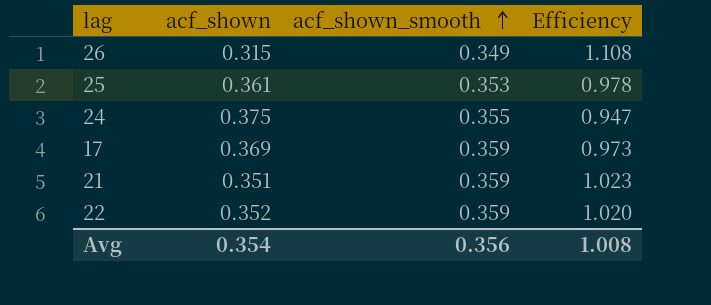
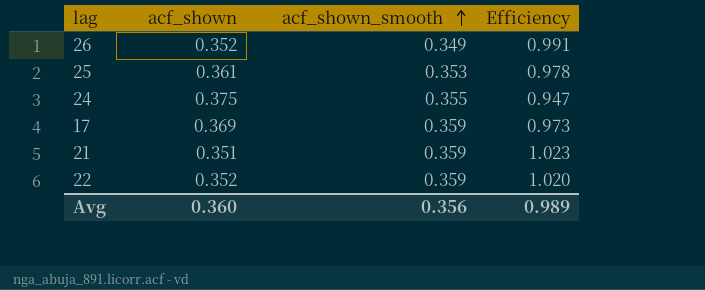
26 | acf_shown: 0.315 -> 0.352
26 | Efficiency: 1.108 -> 0.991
Avg | acf_shown: 0.354 -> 0.360
Avg | Efficiency: 1.008 -> 0.989

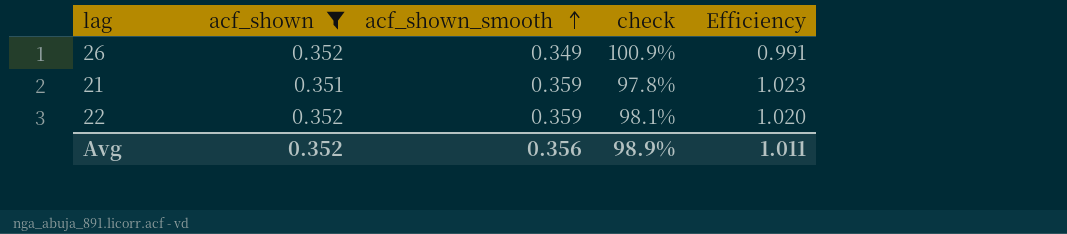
filter: none -> acf_shown <= 0.352
column check | formula: none -> [acf_shown] / [acf_shown_smooth]
Avg | acf_shown: 0.360 -> 0.352
Avg | Efficiency: 0.989 -> 1.011

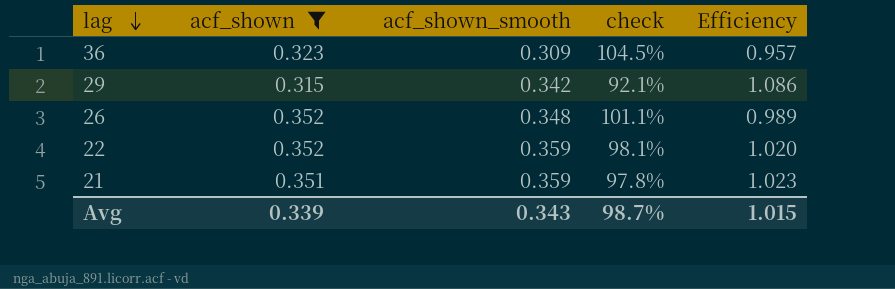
row order: acf_shown_smooth ascending -> lag descending
row 36: none -> 0.323 | 0.309 | 104.5% | 0.957
row 29: none -> 0.315 | 0.342 | 92.1% | 1.086
26 | acf_shown_smooth: 0.349 -> 0.348
26 | check: 100.9% -> 101.1%
26 | Efficiency: 0.991 -> 0.989
Avg | acf_shown: 0.352 -> 0.339
Avg | acf_shown_smooth: 0.356 -> 0.343
Avg | check: 98.9% -> 98.7%
Avg | Efficiency: 1.011 -> 1.015

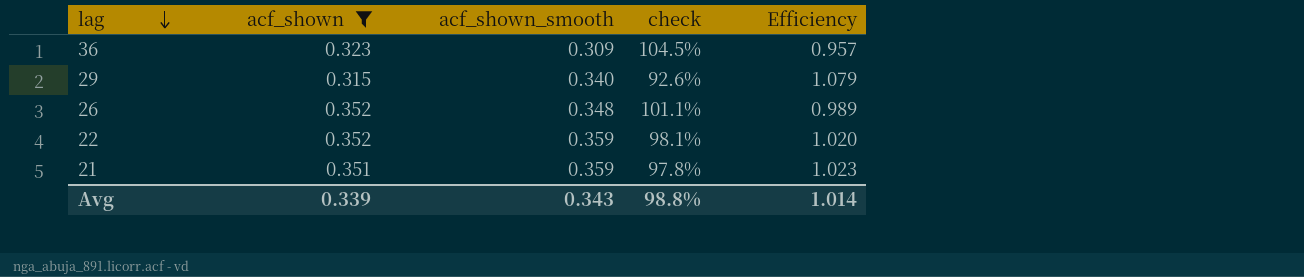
29 | acf_shown_smooth: 0.342 -> 0.340
29 | check: 92.1% -> 92.6%
29 | Efficiency: 1.086 -> 1.079
Avg | check: 98.7% -> 98.8%
Avg | Efficiency: 1.015 -> 1.014

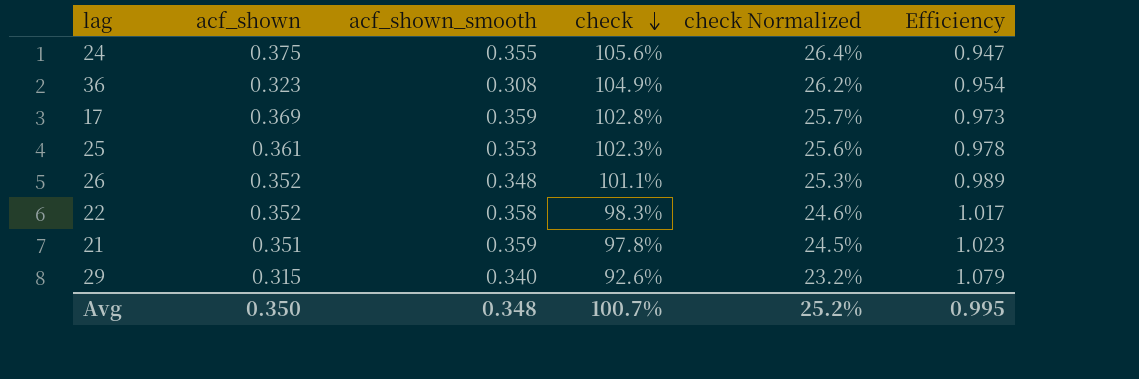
filter: acf_shown <= 0.352 -> none
row order: lag descending -> check descending
column check Normalized | formula: none -> [check] * 0.25
36 | acf_shown_smooth: 0.309 -> 0.308
36 | check: 104.5% -> 104.9%
36 | Efficiency: 0.957 -> 0.954
22 | acf_shown_smooth: 0.359 -> 0.358
22 | check: 98.1% -> 98.3%
22 | Efficiency: 1.020 -> 1.017
Avg | acf_shown: 0.339 -> 0.350
Avg | acf_shown_smooth: 0.343 -> 0.348
Avg | check: 98.8% -> 100.7%
Avg | Efficiency: 1.014 -> 0.995

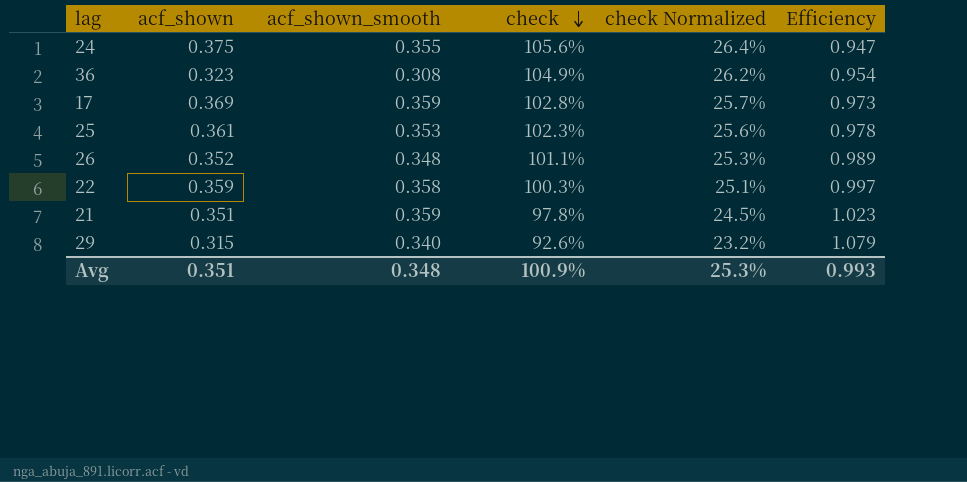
22 | acf_shown: 0.352 -> 0.359
22 | check: 98.3% -> 100.3%
22 | check Normalized: 24.6% -> 25.1%
22 | Efficiency: 1.017 -> 0.997
Avg | acf_shown: 0.350 -> 0.351
Avg | check: 100.7% -> 100.9%
Avg | check Normalized: 25.2% -> 25.3%
Avg | Efficiency: 0.995 -> 0.993

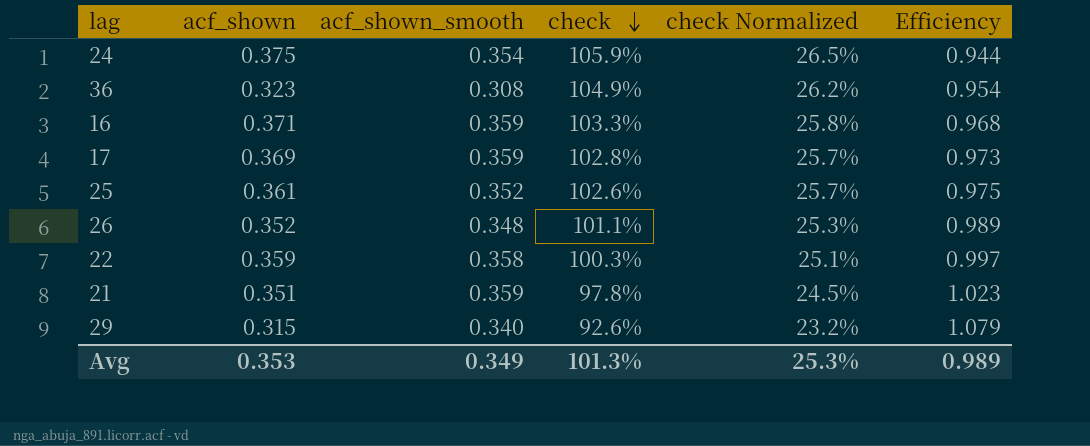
24 | acf_shown_smooth: 0.355 -> 0.354
24 | check: 105.6% -> 105.9%
24 | check Normalized: 26.4% -> 26.5%
24 | Efficiency: 0.947 -> 0.944
row 16: none -> 0.371 | 0.359 | 103.3% | 25.8% | 0.968
25 | acf_shown_smooth: 0.353 -> 0.352
25 | check: 102.3% -> 102.6%
25 | check Normalized: 25.6% -> 25.7%
25 | Efficiency: 0.978 -> 0.975
Avg | acf_shown: 0.351 -> 0.353
Avg | acf_shown_smooth: 0.348 -> 0.349
Avg | check: 100.9% -> 101.3%
Avg | Efficiency: 0.993 -> 0.989

